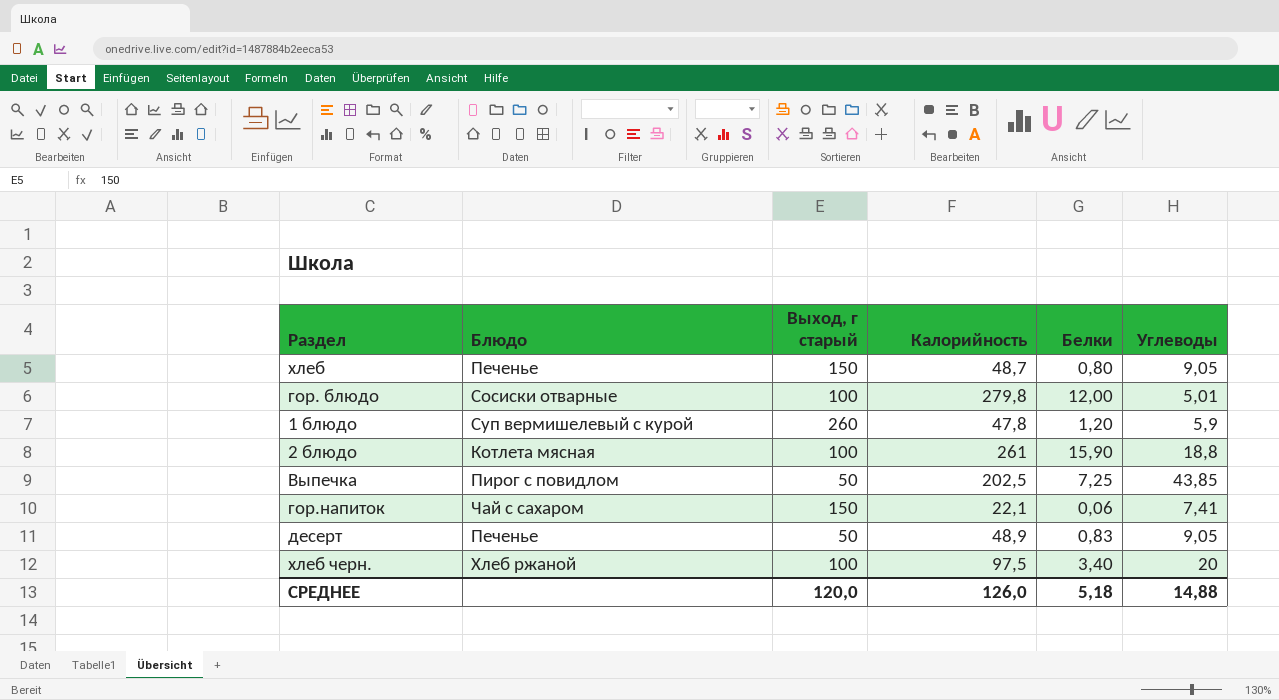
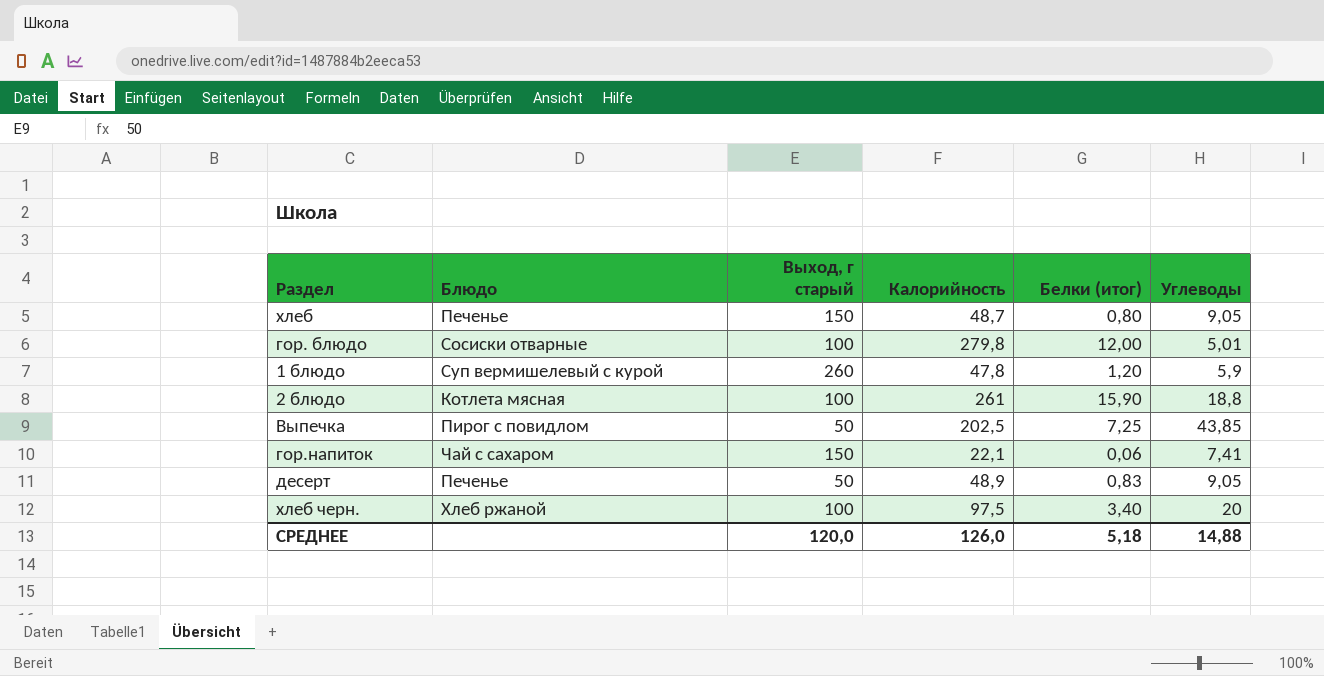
column name: Белки -> Белки (итог)

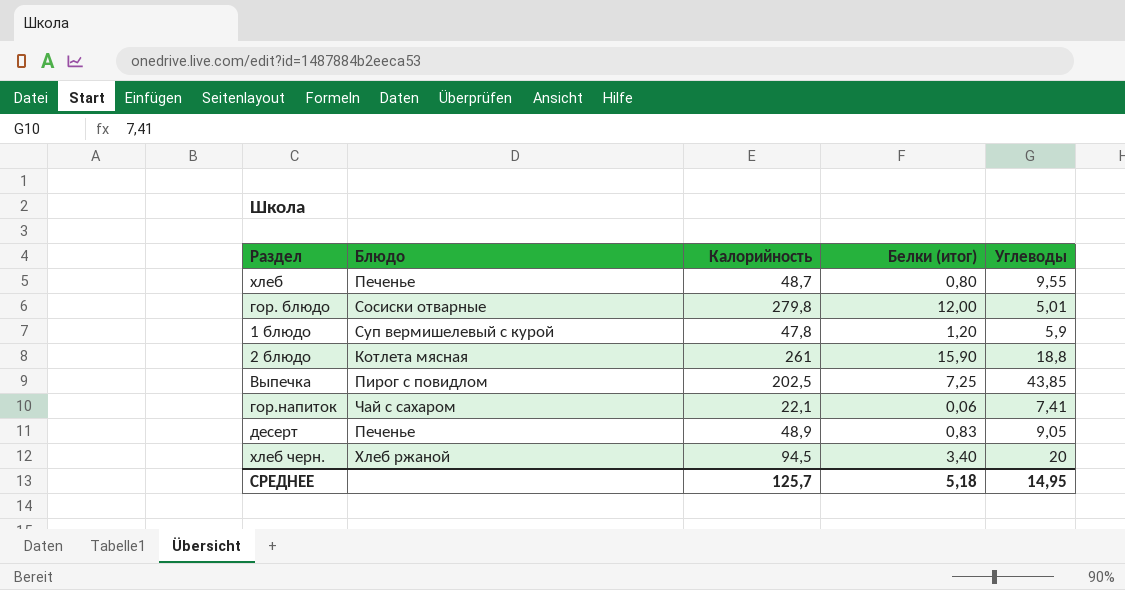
column Выход, г старый | position: 3 -> none
хлеб | Углеводы: 9,05 -> 9,55
хлеб черн. | Калорийность: 97,5 -> 94,5
СРЕДНЕЕ | Калорийность: 126,0 -> 125,7
СРЕДНЕЕ | Углеводы: 14,88 -> 14,95

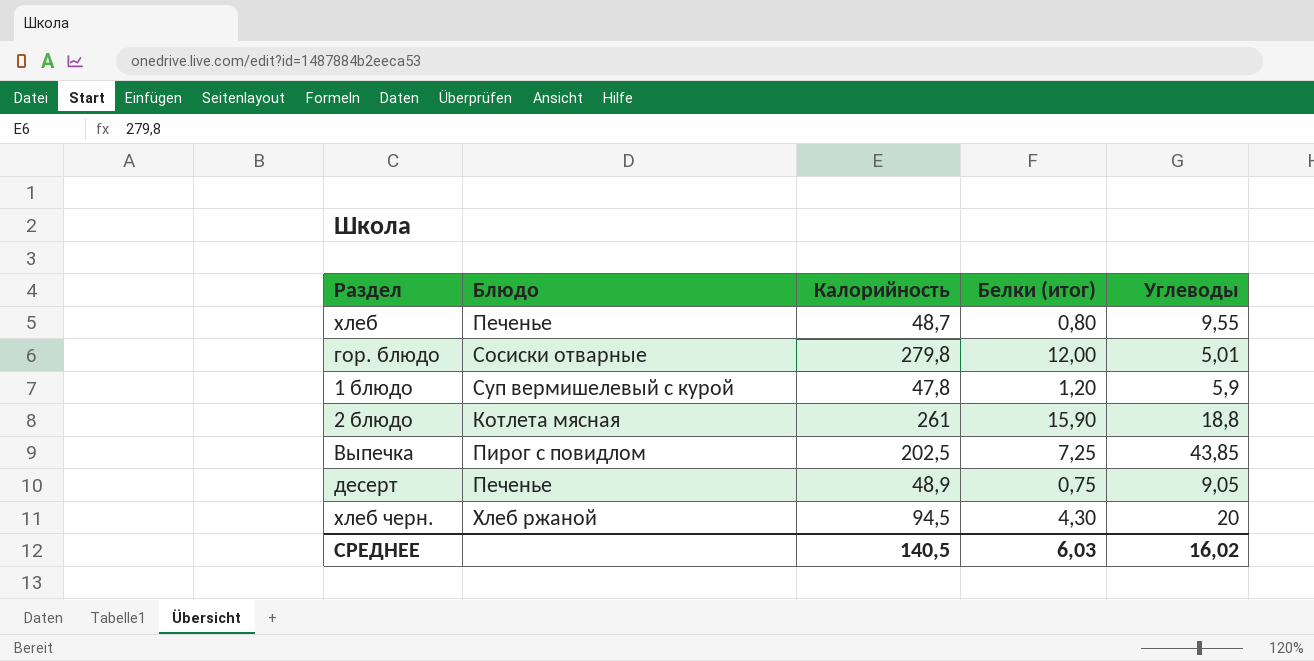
row гор.напиток: Чай с сахаром | 22,1 | 0,06 | 7,41 -> none
десерт | Белки (итог): 0,83 -> 0,75
хлеб черн. | Белки (итог): 3,40 -> 4,30
СРЕДНЕЕ | Калорийность: 125,7 -> 140,5
СРЕДНЕЕ | Белки (итог): 5,18 -> 6,03
СРЕДНЕЕ | Углеводы: 14,95 -> 16,02

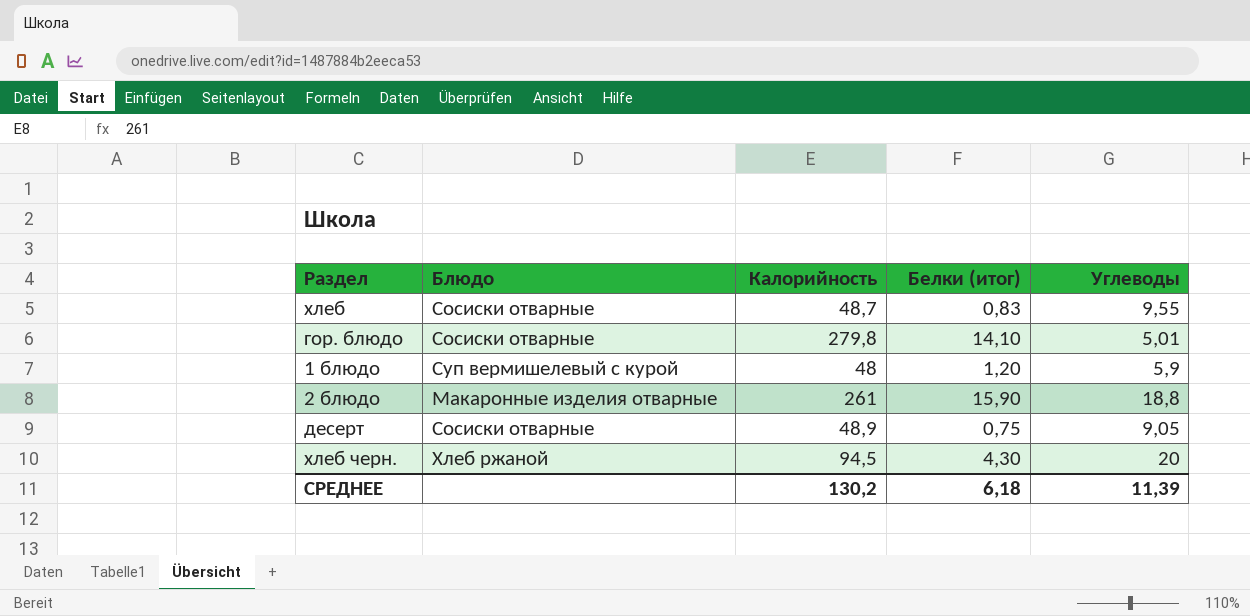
row Выпечка: Пирог с повидлом | 202,5 | 7,25 | 43,85 -> none
хлеб | Блюдо: Печенье -> Сосиски отварные
хлеб | Белки (итог): 0,80 -> 0,83
гор. блюдо | Белки (итог): 12,00 -> 14,10
1 блюдо | Калорийность: 47,8 -> 48
2 блюдо | Блюдо: Котлета мясная -> Макаронные изделия отварные
десерт | Блюдо: Печенье -> Сосиски отварные
СРЕДНЕЕ | Калорийность: 140,5 -> 130,2
СРЕДНЕЕ | Белки (итог): 6,03 -> 6,18
СРЕДНЕЕ | Углеводы: 16,02 -> 11,39

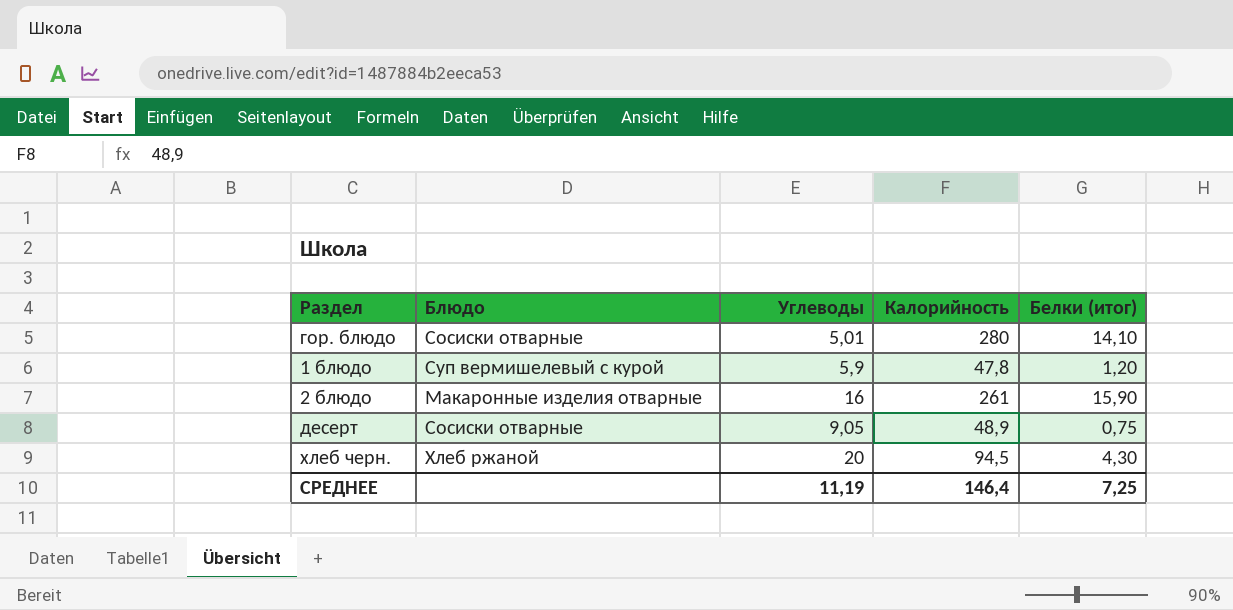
column Углеводы | position: 5 -> 3
row хлеб: Сосиски отварные | 48,7 | 0,83 | 9,55 -> none
гор. блюдо | Калорийность: 279,8 -> 280
1 блюдо | Калорийность: 48 -> 47,8
2 блюдо | Углеводы: 18,8 -> 16
СРЕДНЕЕ | Углеводы: 11,39 -> 11,19
СРЕДНЕЕ | Калорийность: 130,2 -> 146,4
СРЕДНЕЕ | Белки (итог): 6,18 -> 7,25

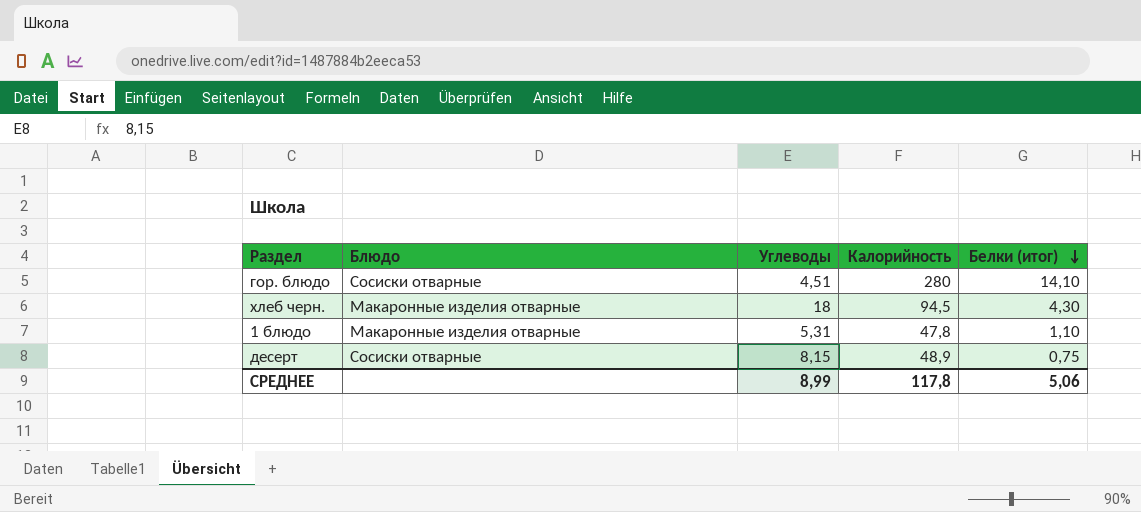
row order: none -> Белки (итог) descending
row 2 блюдо: Макаронные изделия отварные | 16 | 261 | 15,90 -> none
гор. блюдо | Углеводы: 5,01 -> 4,51
хлеб черн. | Блюдо: Хлеб ржаной -> Макаронные изделия отварные
хлеб черн. | Углеводы: 20 -> 18
1 блюдо | Блюдо: Суп вермишелевый с курой -> Макаронные изделия отварные
1 блюдо | Углеводы: 5,9 -> 5,31
1 блюдо | Белки (итог): 1,20 -> 1,10
десерт | Углеводы: 9,05 -> 8,15
СРЕДНЕЕ | Углеводы: 11,19 -> 8,99
СРЕДНЕЕ | Калорийность: 146,4 -> 117,8
СРЕДНЕЕ | Белки (итог): 7,25 -> 5,06

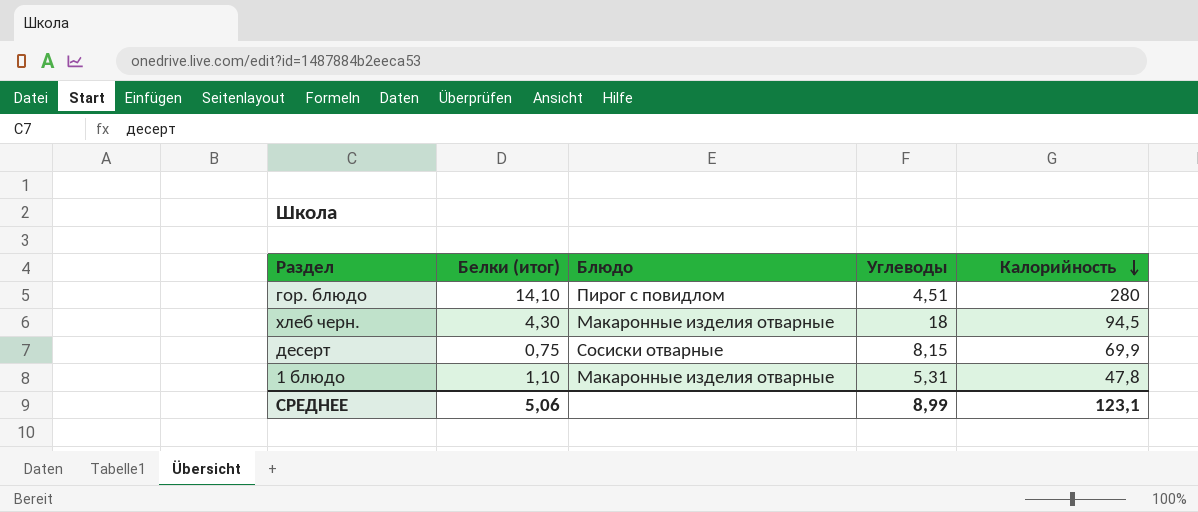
row order: Белки (итог) descending -> Калорийность descending
column Белки (итог) | position: 5 -> 2
гор. блюдо | Блюдо: Сосиски отварные -> Пирог с повидлом
десерт | Калорийность: 48,9 -> 69,9
СРЕДНЕЕ | Калорийность: 117,8 -> 123,1

